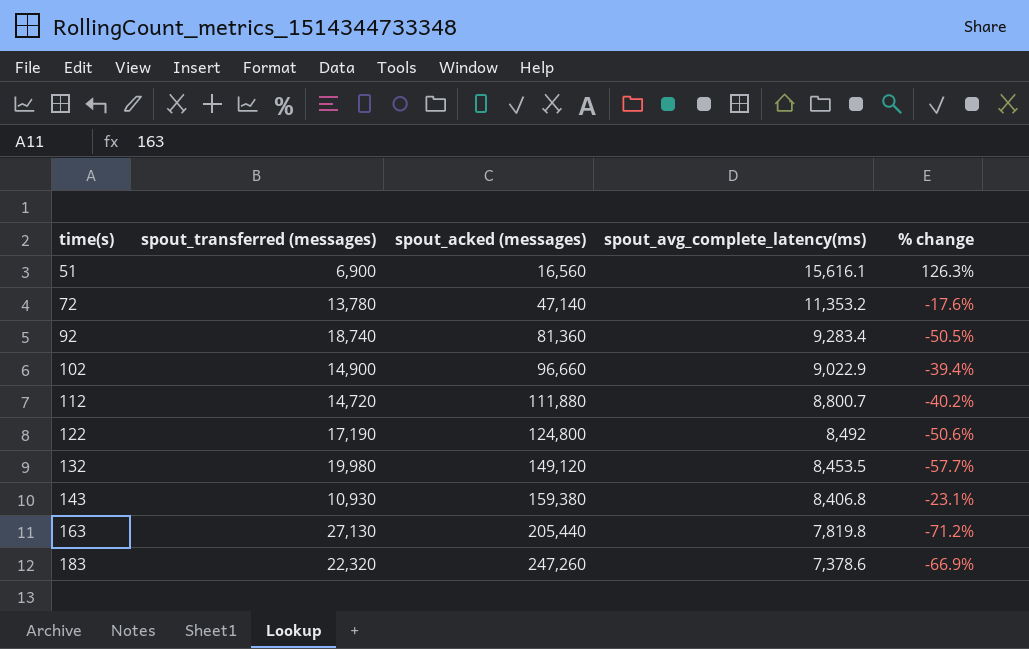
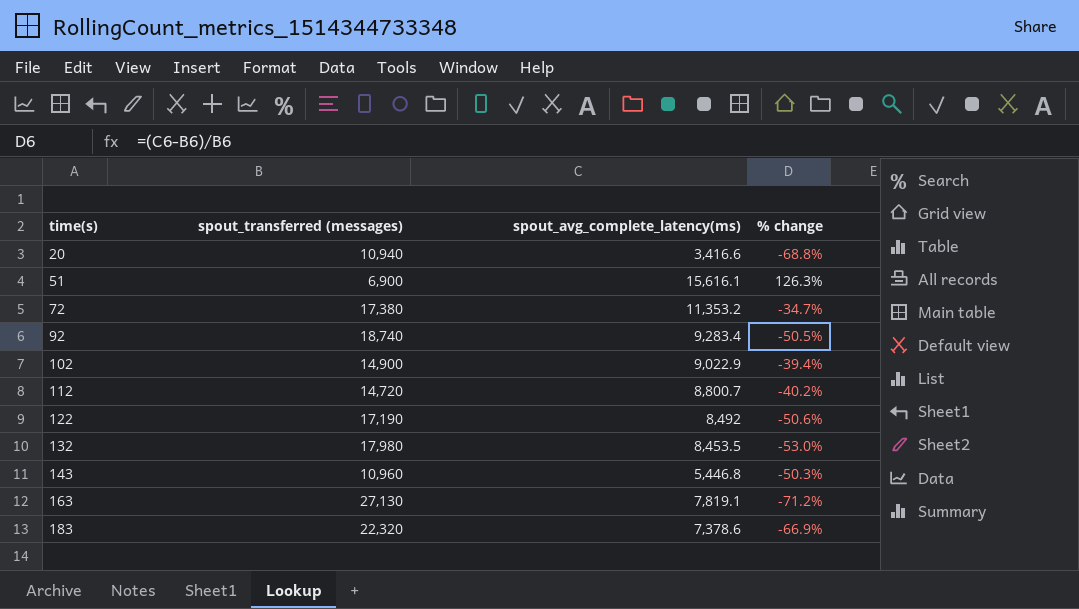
column spout_acked (messages) | position: 3 -> none
row 20: none -> 10,940 | 3,416.6 | -68.8%
72 | spout_transferred (messages): 13,780 -> 17,380
72 | % change: -17.6% -> -34.7%
132 | spout_transferred (messages): 19,980 -> 17,980
132 | % change: -57.7% -> -53.0%
143 | spout_transferred (messages): 10,930 -> 10,960
143 | spout_avg_complete_latency(ms): 8,406.8 -> 5,446.8
143 | % change: -23.1% -> -50.3%
163 | spout_avg_complete_latency(ms): 7,819.8 -> 7,819.1

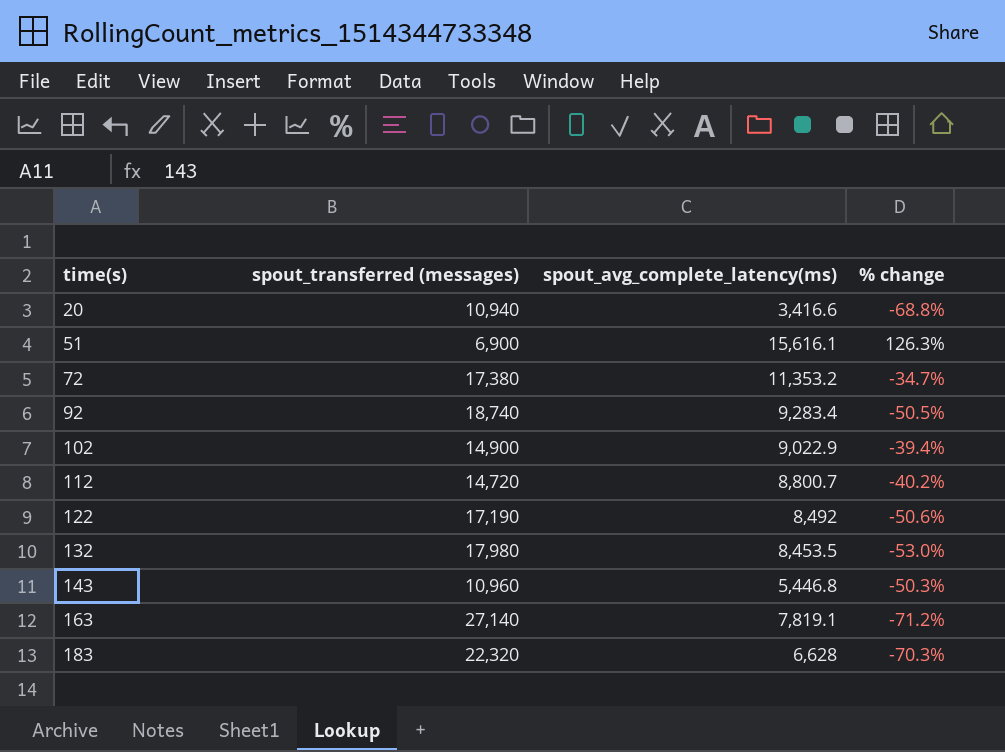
163 | spout_transferred (messages): 27,130 -> 27,140
183 | spout_avg_complete_latency(ms): 7,378.6 -> 6,628
183 | % change: -66.9% -> -70.3%

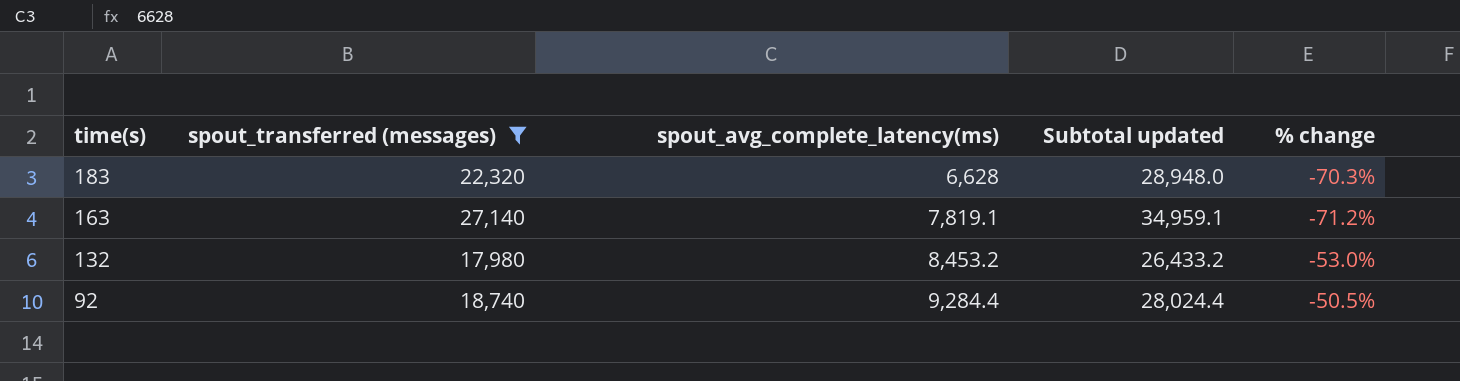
filter: none -> spout_transferred (messages) >= 17,980
row order: time(s) ascending -> time(s) descending
column Subtotal updated | formula: none -> [spout_transferred (messages)] + [spout_avg_complete_latency(ms)]
132 | spout_avg_complete_latency(ms): 8,453.5 -> 8,453.2
92 | spout_avg_complete_latency(ms): 9,283.4 -> 9,284.4

